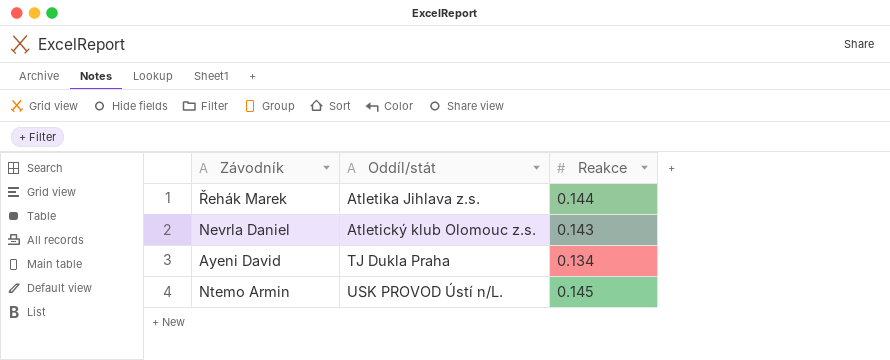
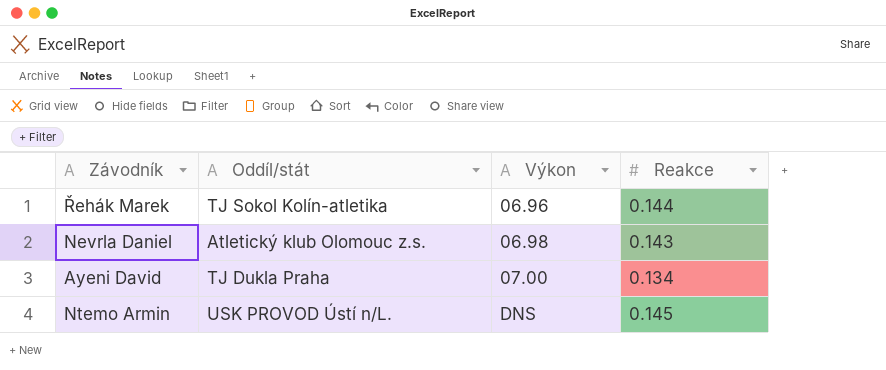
column Výkon | position: none -> 3
Řehák Marek | Oddíl/stát: Atletika Jihlava z.s. -> TJ Sokol Kolín-atletika

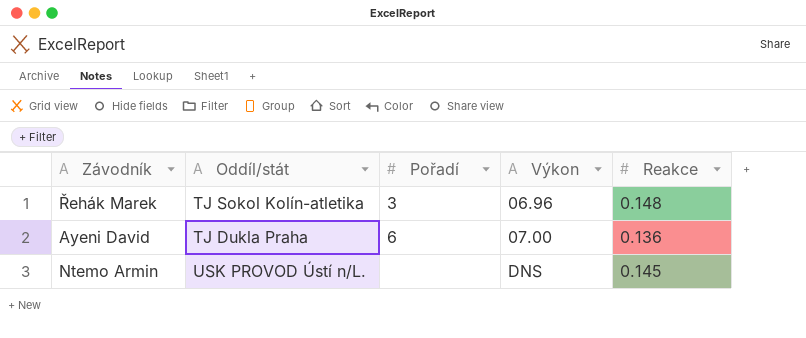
column Pořadí | position: none -> 3
row Nevrla Daniel: Atletický klub Olomouc z.s. | 06.98 | 0.143 -> none
Řehák Marek | Reakce: 0.144 -> 0.148
Ayeni David | Reakce: 0.134 -> 0.136

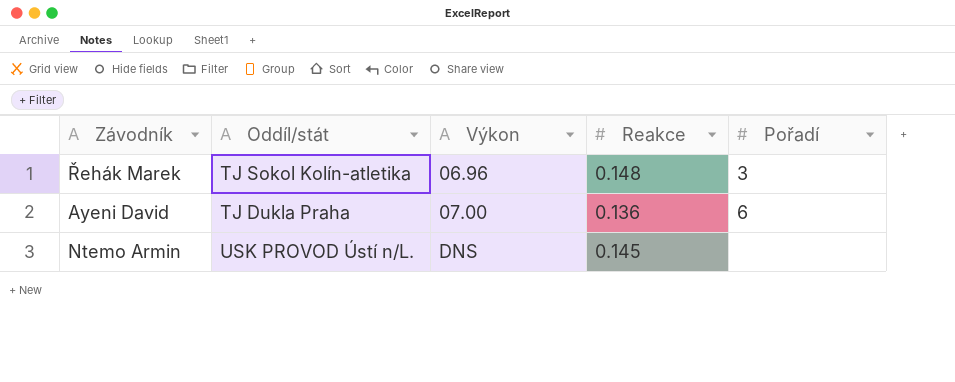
column Pořadí | position: 3 -> 5

